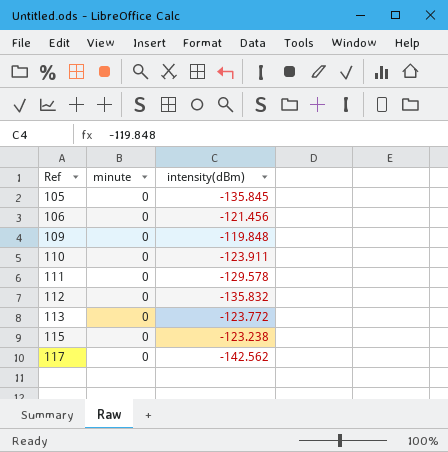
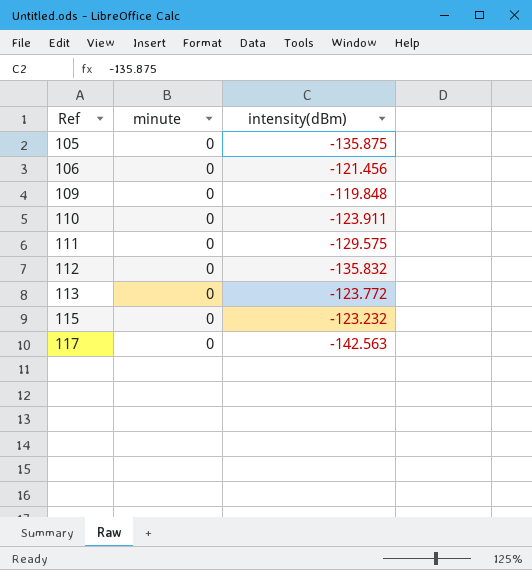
105 | intensity(dBm): -135.845 -> -135.875
111 | intensity(dBm): -129.578 -> -129.575
115 | intensity(dBm): -123.238 -> -123.232
117 | intensity(dBm): -142.562 -> -142.563

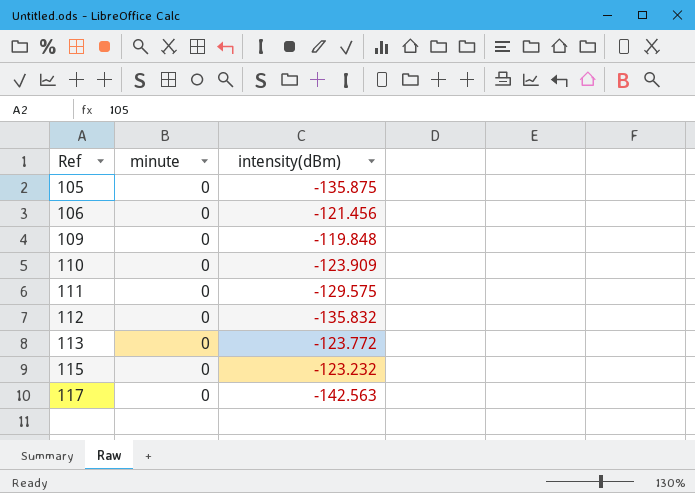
110 | intensity(dBm): -123.911 -> -123.909

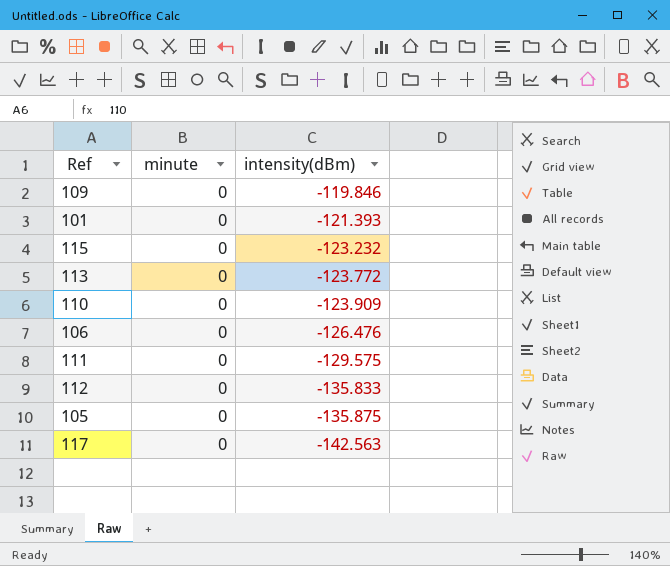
row order: Ref ascending -> intensity(dBm) descending
109 | intensity(dBm): -119.848 -> -119.846
row 101: none -> 0 | -121.393
106 | intensity(dBm): -121.456 -> -126.476
112 | intensity(dBm): -135.832 -> -135.833

